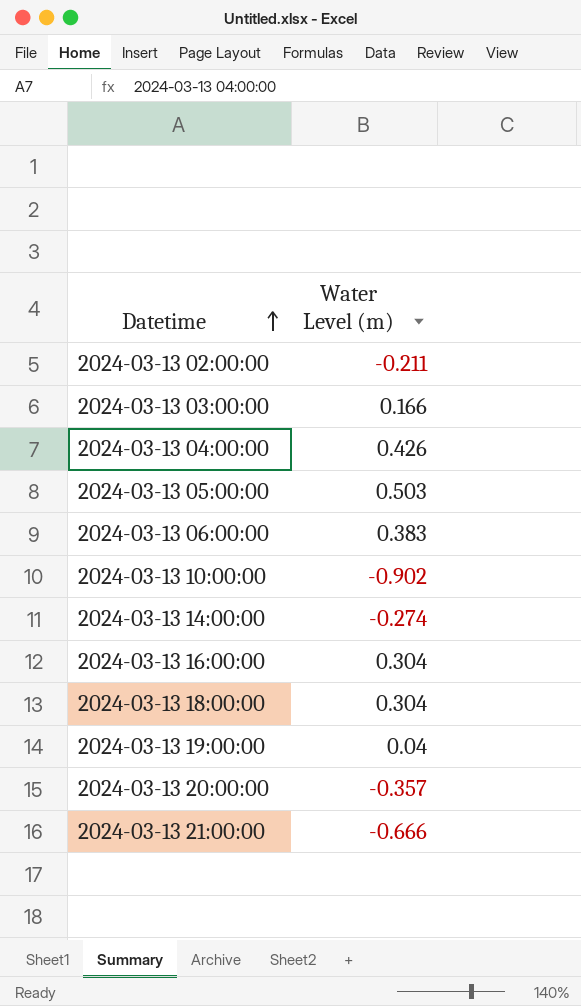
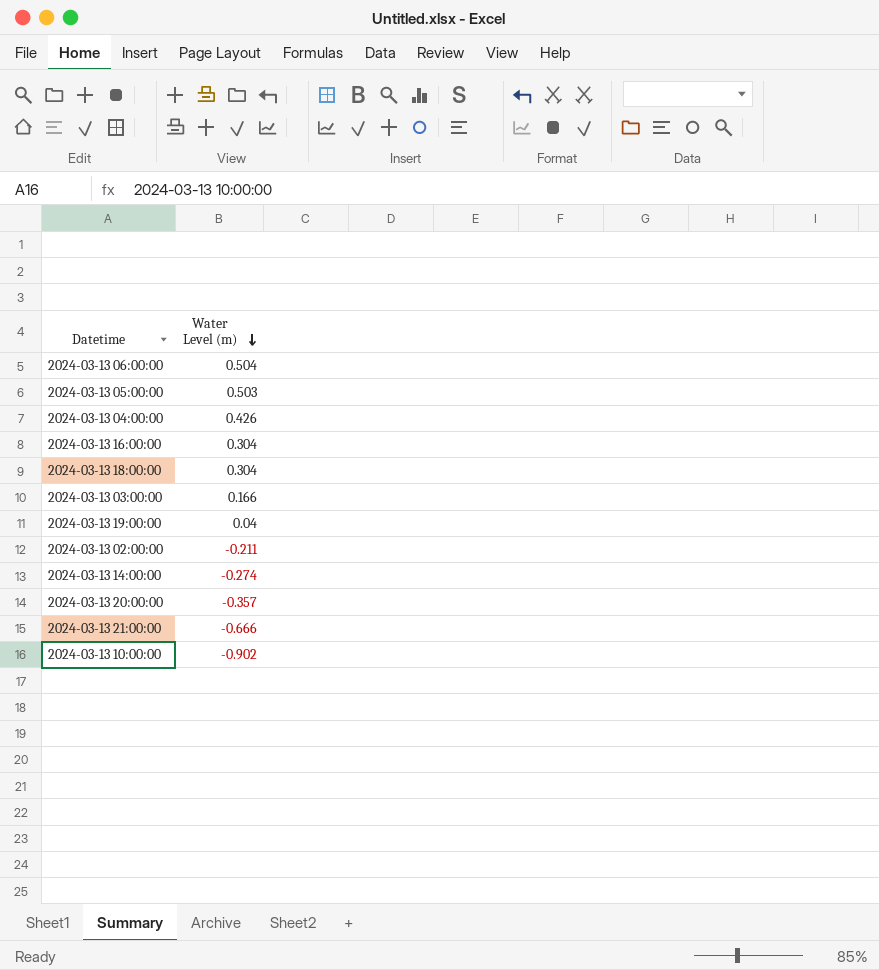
row order: Datetime ascending -> Water Level (m) descending
2024-03-13 06:00:00 | Water Level (m): 0.383 -> 0.504

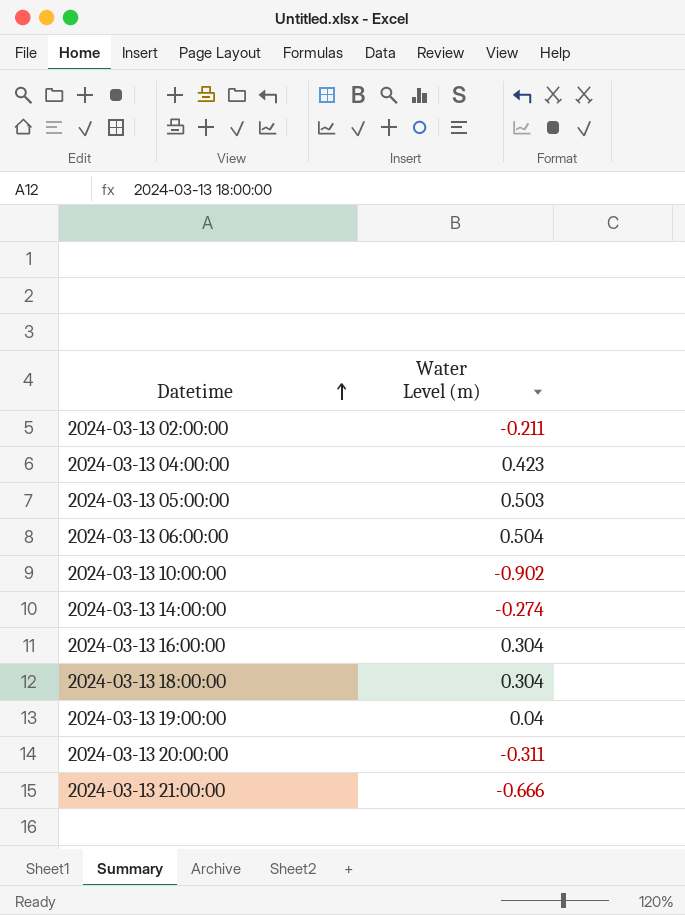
row order: Water Level (m) descending -> Datetime ascending
row 2024-03-13 03:00:00: 0.166 -> none
2024-03-13 04:00:00 | Water Level (m): 0.426 -> 0.423
2024-03-13 20:00:00 | Water Level (m): -0.357 -> -0.311

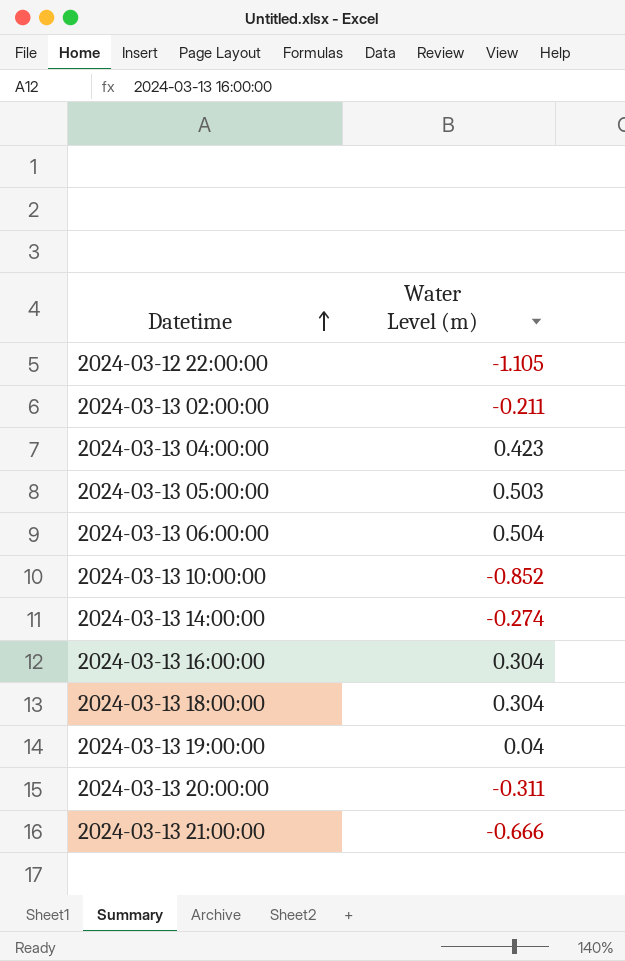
row 2024-03-12 22:00:00: none -> -1.105
2024-03-13 10:00:00 | Water Level (m): -0.902 -> -0.852

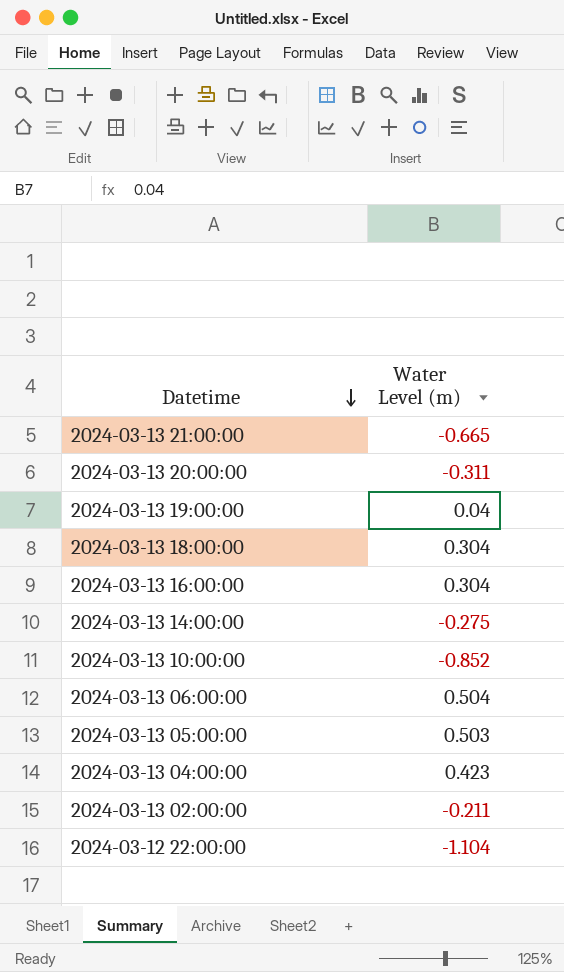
row order: Datetime ascending -> Datetime descending
2024-03-13 21:00:00 | Water Level (m): -0.666 -> -0.665
2024-03-13 14:00:00 | Water Level (m): -0.274 -> -0.275
2024-03-12 22:00:00 | Water Level (m): -1.105 -> -1.104

